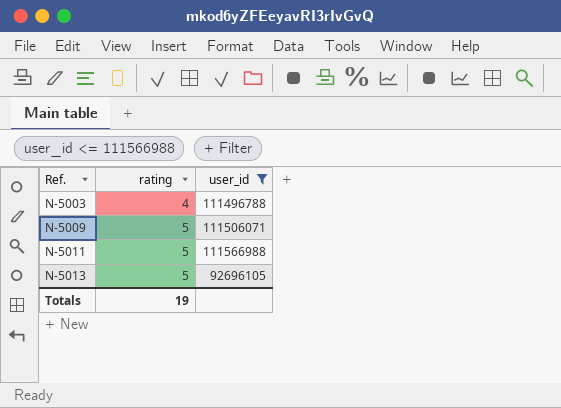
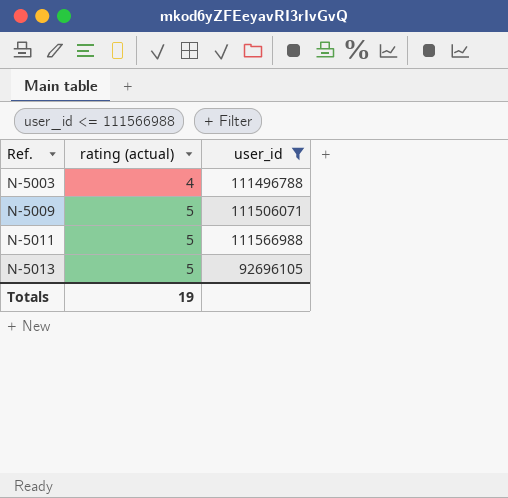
column name: rating -> rating (actual)

